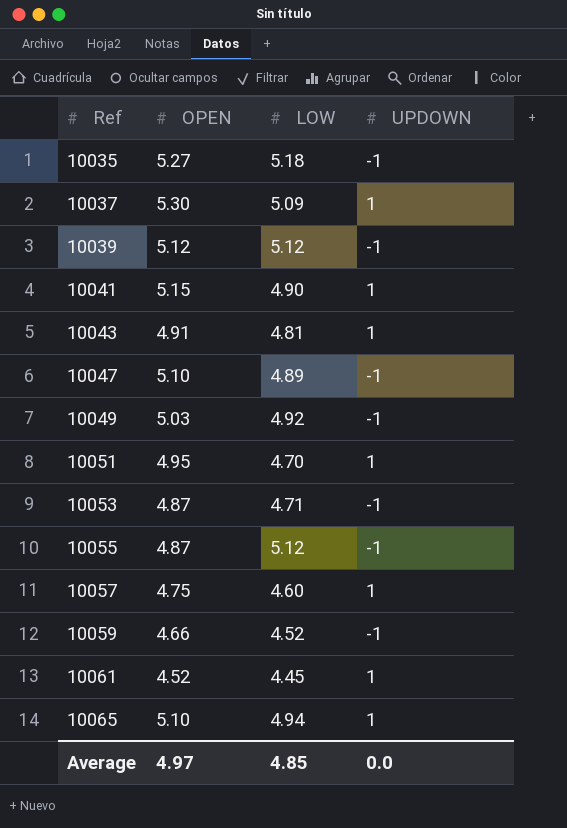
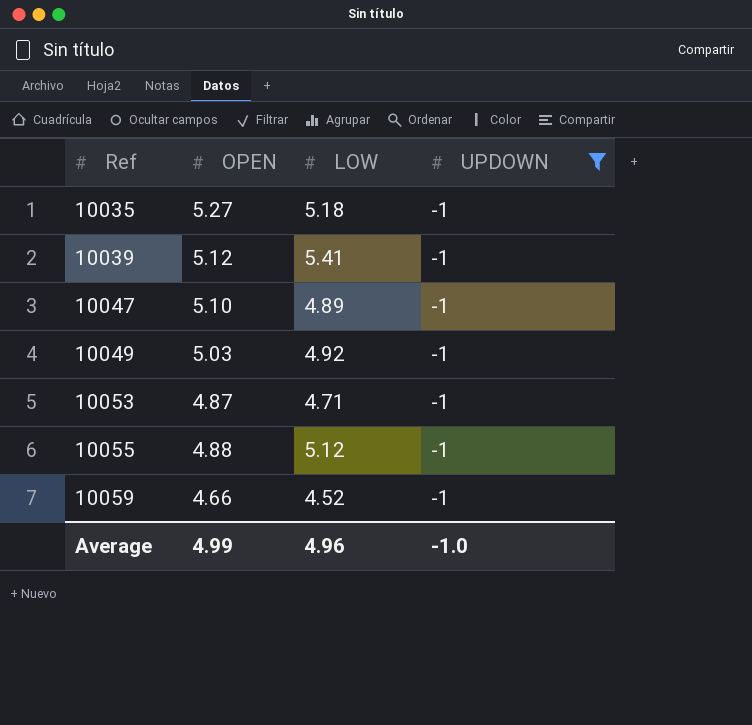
filter: none -> UPDOWN = -1
10039 | LOW: 5.12 -> 5.41
10055 | OPEN: 4.87 -> 4.88
Average | OPEN: 4.97 -> 4.99
Average | LOW: 4.85 -> 4.96
Average | UPDOWN: 0.0 -> -1.0

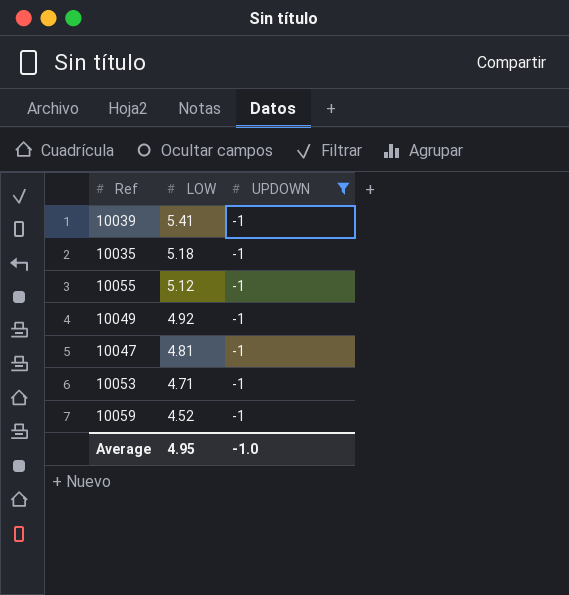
row order: Ref ascending -> LOW descending
column OPEN | position: 2 -> none
10047 | LOW: 4.89 -> 4.81
Average | LOW: 4.96 -> 4.95

